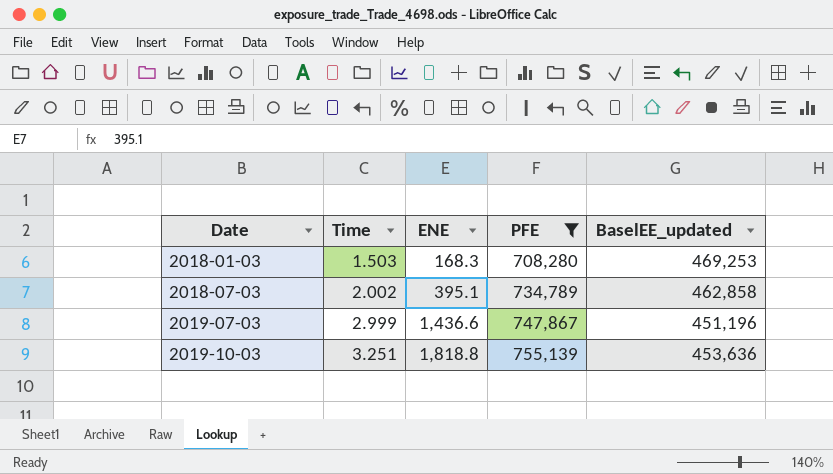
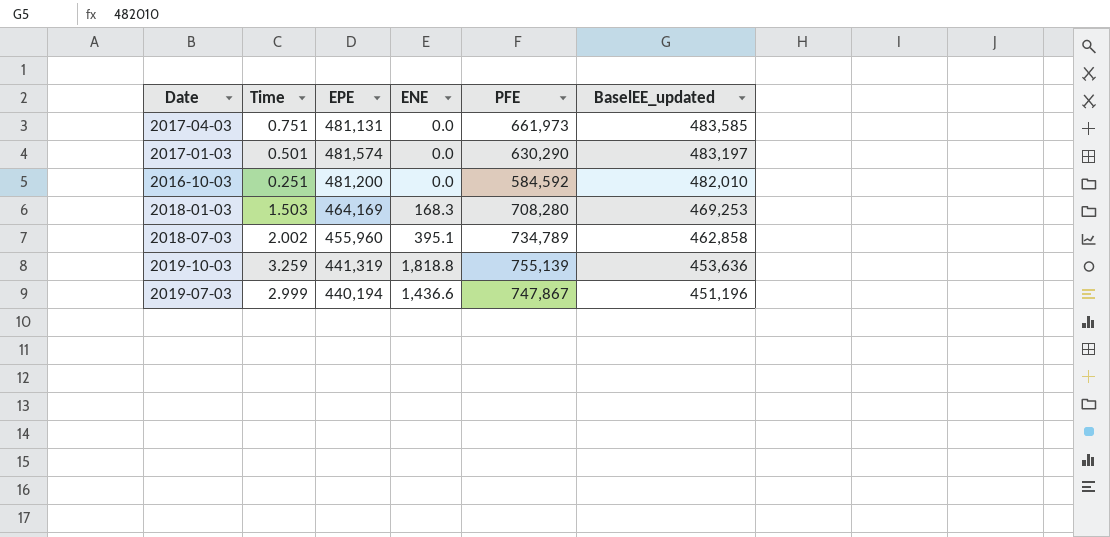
filter: PFE >= 708,280 -> none
row order: Date ascending -> BaselEE_updated descending
column EPE | position: none -> 3
2019-10-03 | Time: 3.251 -> 3.259

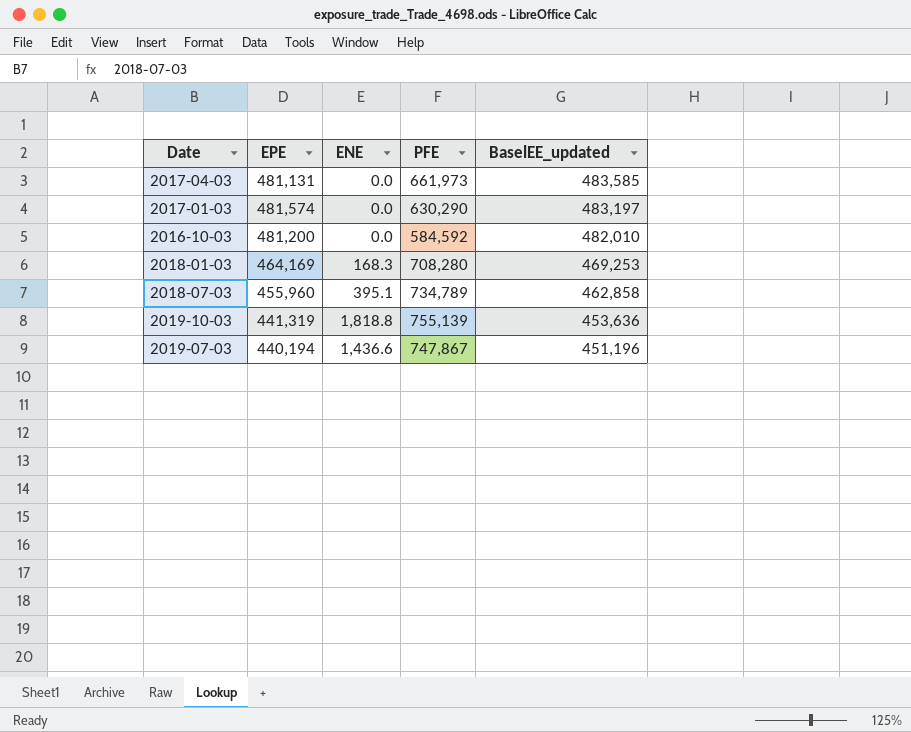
column Time | position: 2 -> none

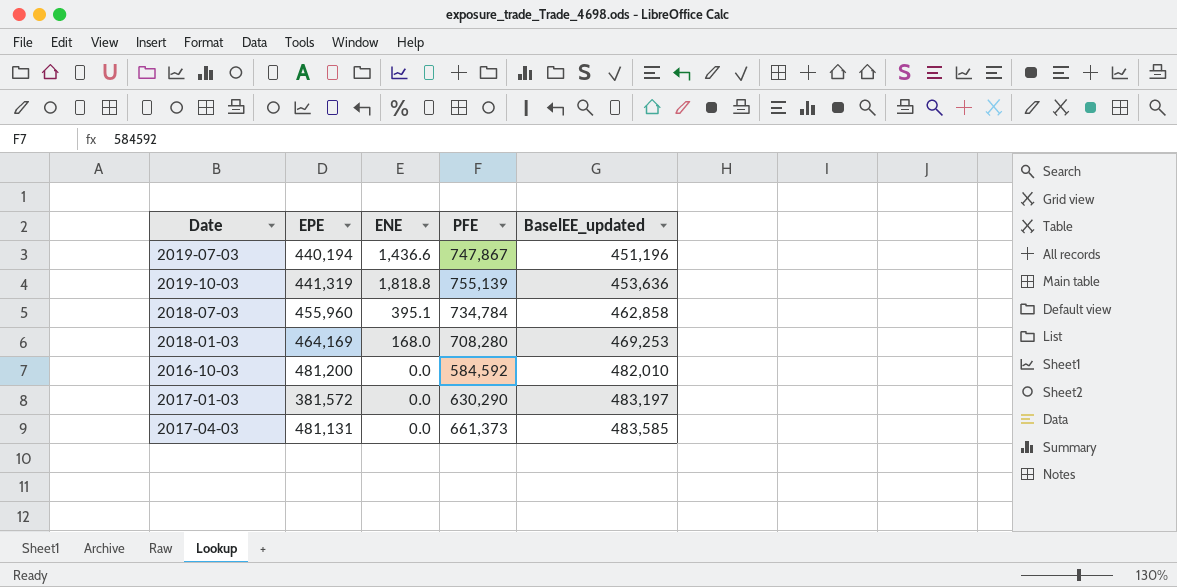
row order: BaselEE_updated descending -> BaselEE_updated ascending
2018-07-03 | PFE: 734,789 -> 734,784
2018-01-03 | ENE: 168.3 -> 168.0
2017-01-03 | EPE: 481,574 -> 381,572
2017-04-03 | PFE: 661,973 -> 661,373

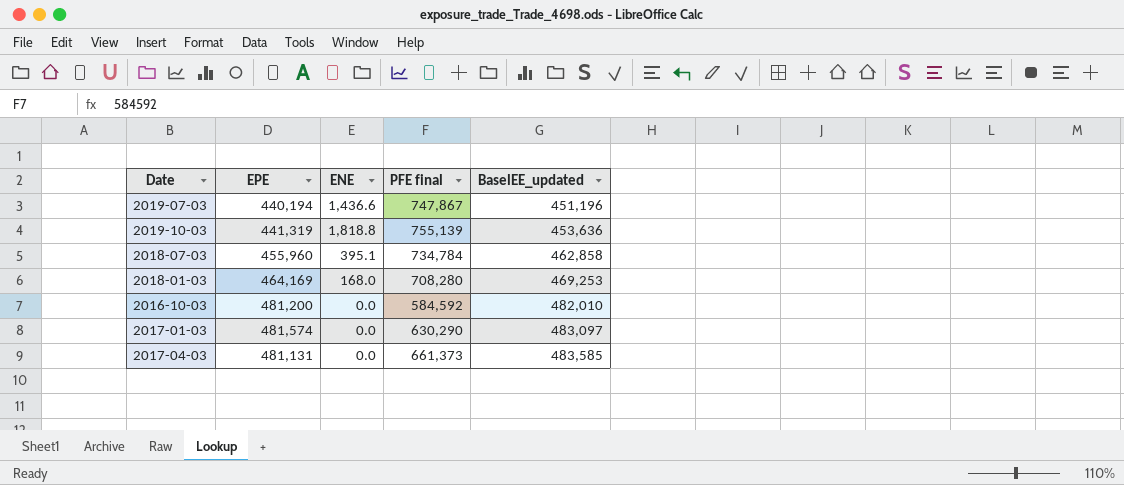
column name: PFE -> PFE final
2017-01-03 | EPE: 381,572 -> 481,574
2017-01-03 | BaselEE_updated: 483,197 -> 483,097

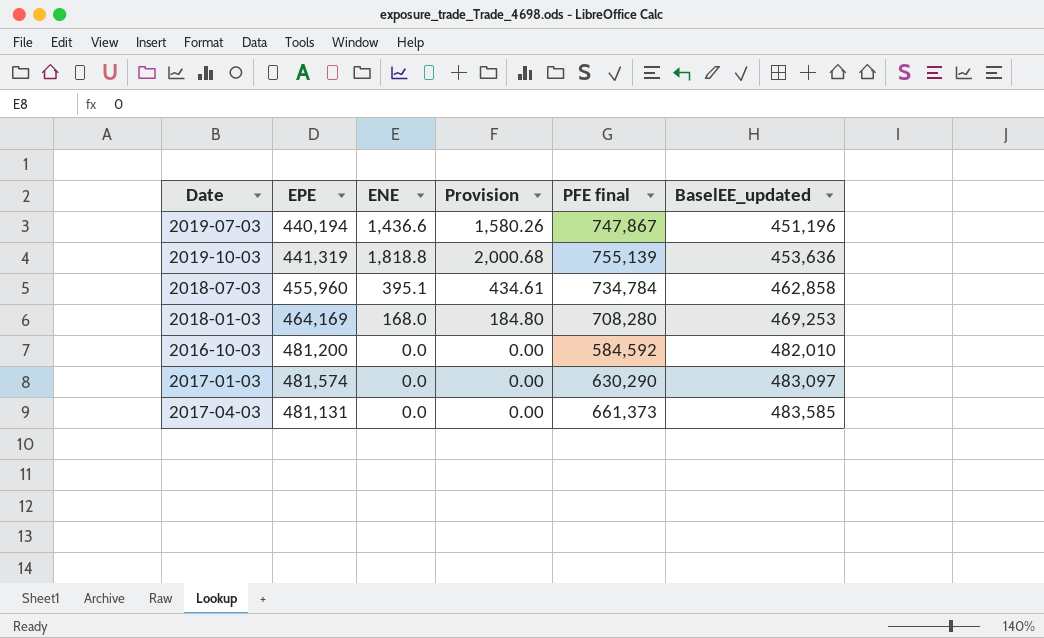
column Provision | formula: none -> [ENE] * 1.1

